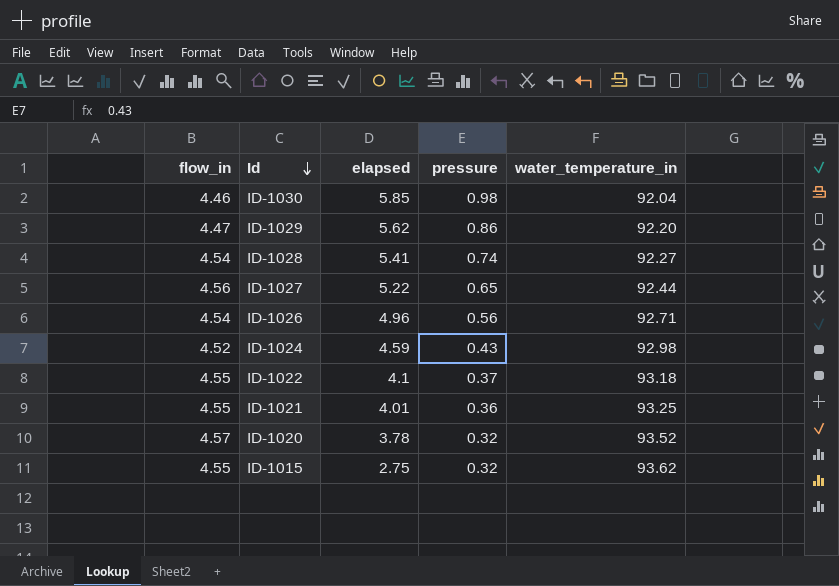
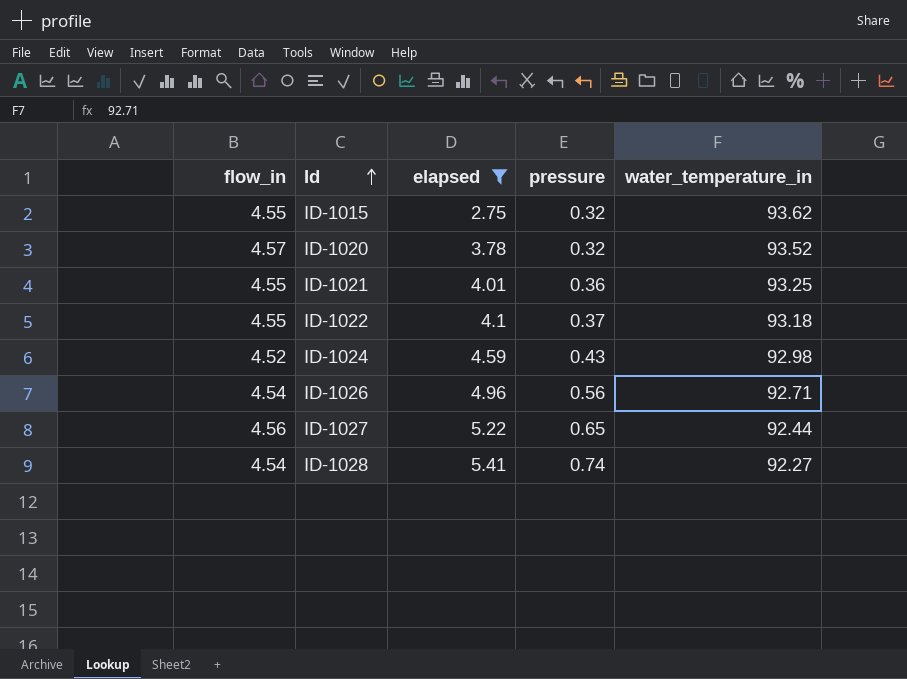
filter: none -> elapsed <= 5.41
row order: Id descending -> Id ascending

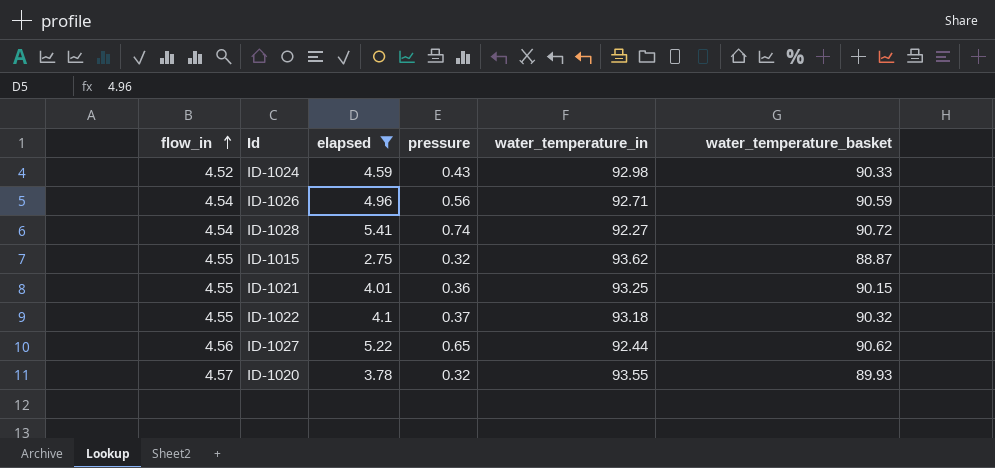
row order: Id ascending -> flow_in ascending
column water_temperature_basket | position: none -> 6
ID-1020 | water_temperature_in: 93.52 -> 93.55

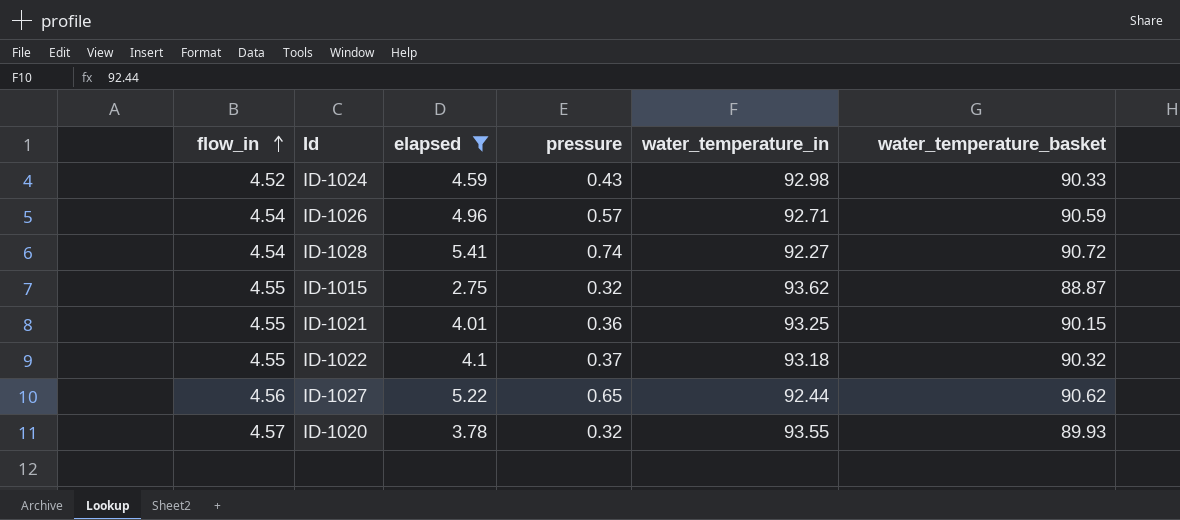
ID-1026 | pressure: 0.56 -> 0.57

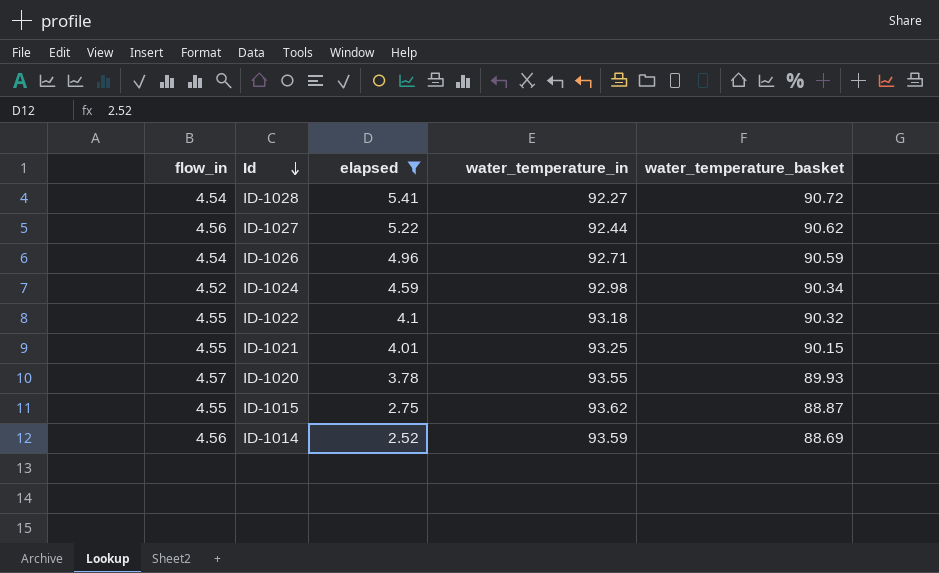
row order: flow_in ascending -> Id descending
column pressure | position: 4 -> none
ID-1024 | water_temperature_basket: 90.33 -> 90.34
row ID-1014: none -> 4.56 | 2.52 | 93.59 | 88.69

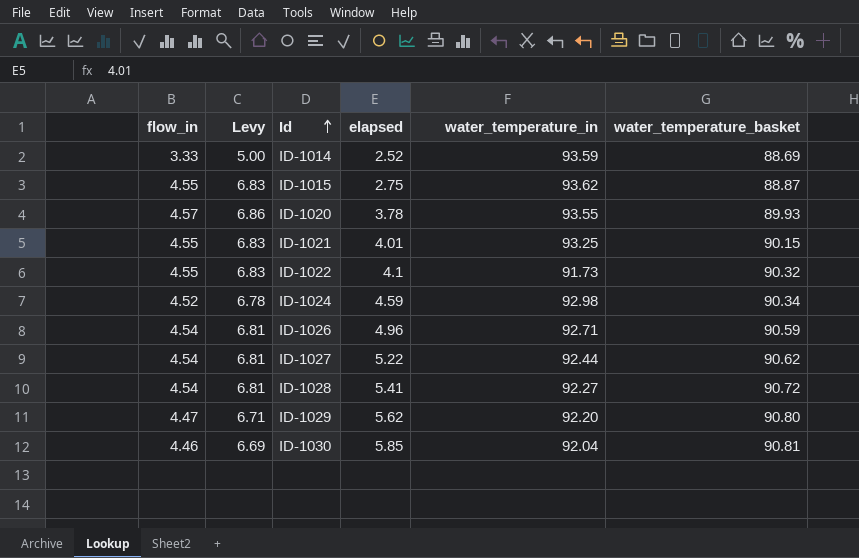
filter: elapsed <= 5.41 -> none
row order: Id descending -> Id ascending
column Levy | formula: none -> [flow_in] * 1.5
ID-1014 | flow_in: 4.56 -> 3.33
ID-1022 | water_temperature_in: 93.18 -> 91.73
ID-1027 | flow_in: 4.56 -> 4.54

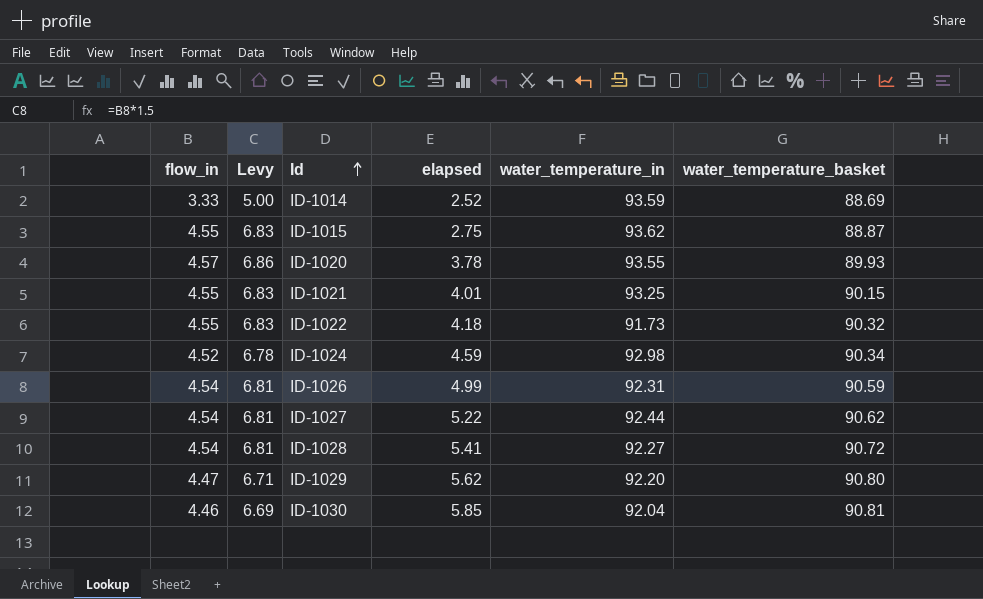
ID-1022 | elapsed: 4.1 -> 4.18
ID-1026 | elapsed: 4.96 -> 4.99
ID-1026 | water_temperature_in: 92.71 -> 92.31

